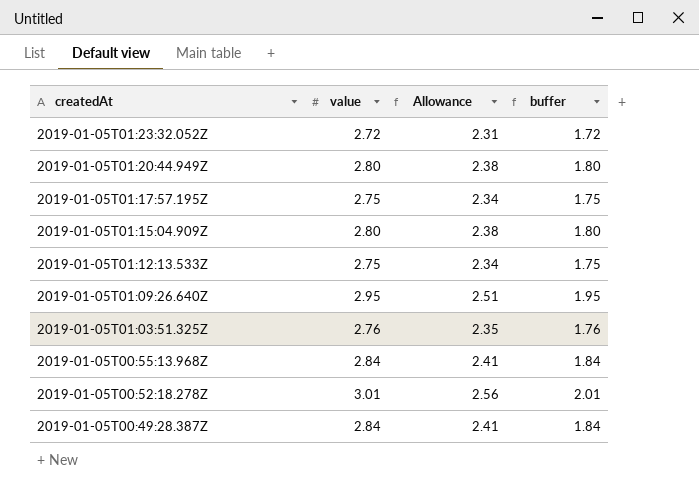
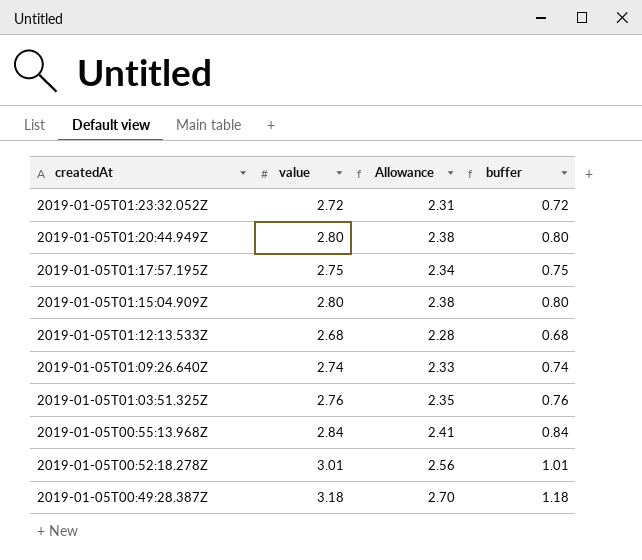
column buffer | formula: [value] - 1 -> [value] - 2
2019-01-05T01:12:13.533Z | value: 2.75 -> 2.68
2019-01-05T01:12:13.533Z | Allowance: 2.34 -> 2.28
2019-01-05T01:09:26.640Z | value: 2.95 -> 2.74
2019-01-05T01:09:26.640Z | Allowance: 2.51 -> 2.33
2019-01-05T00:49:28.387Z | value: 2.84 -> 3.18
2019-01-05T00:49:28.387Z | Allowance: 2.41 -> 2.70

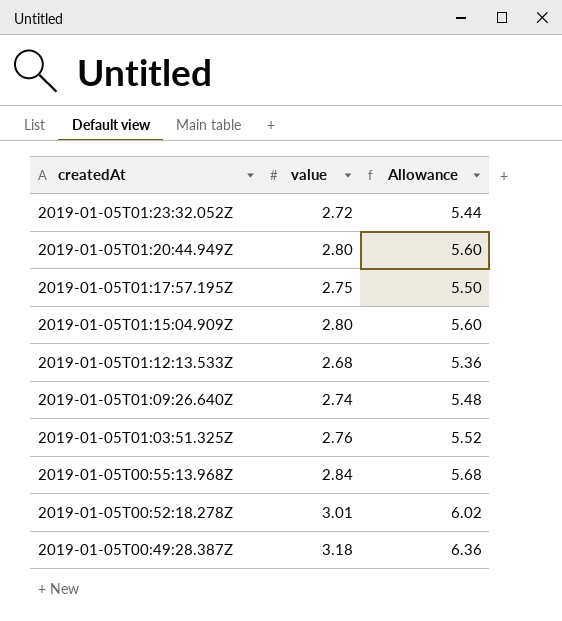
column buffer | formula: [value] - 2 -> none
column Allowance | formula: [value] * 0.85 -> [value] * 2

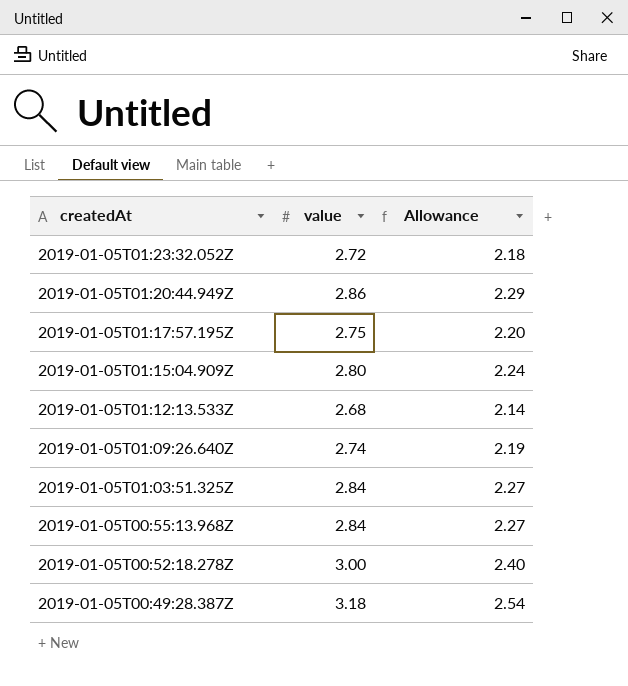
column Allowance | formula: [value] * 2 -> [value] * 0.8
2019-01-05T01:20:44.949Z | value: 2.80 -> 2.86
2019-01-05T01:03:51.325Z | value: 2.76 -> 2.84
2019-01-05T00:52:18.278Z | value: 3.01 -> 3.00

